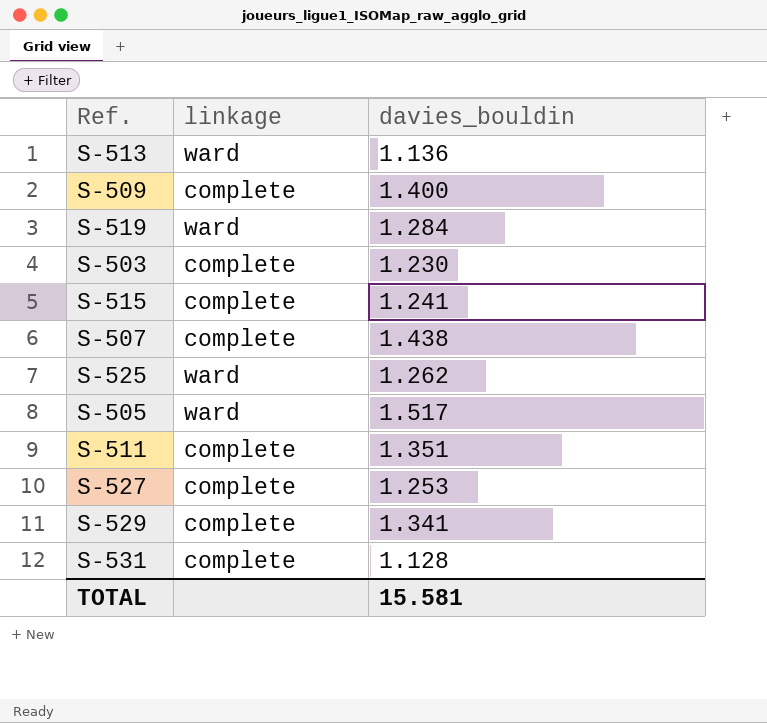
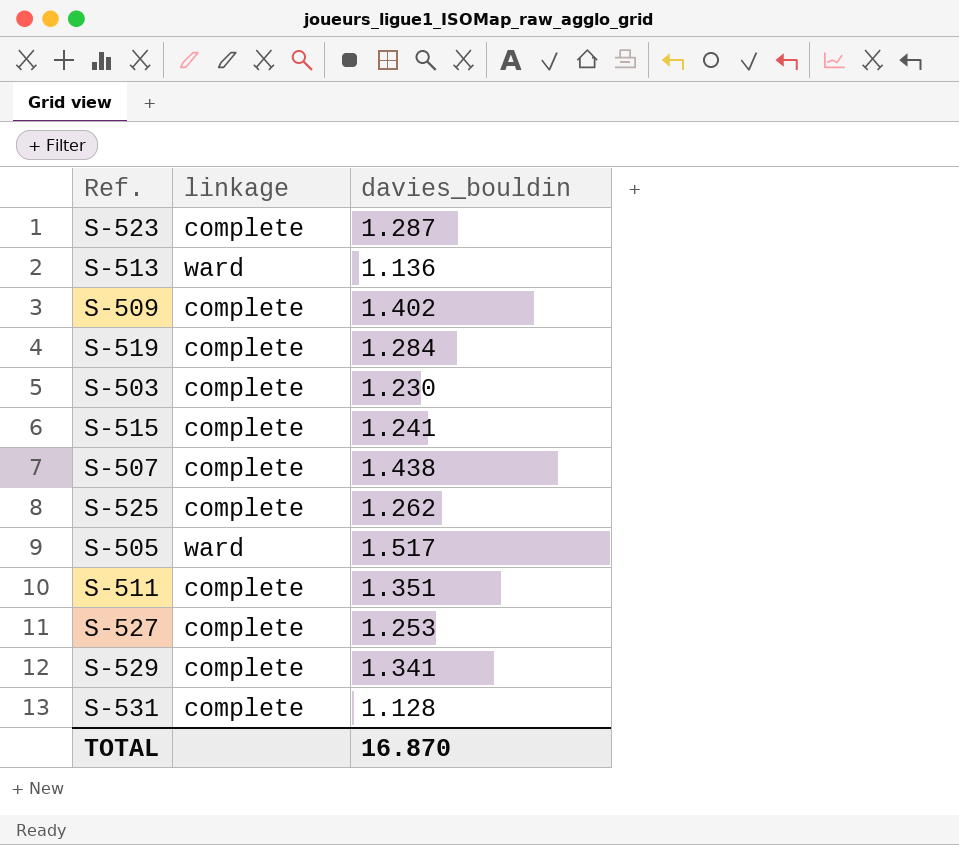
row S-523: none -> complete | 1.287
S-509 | davies_bouldin: 1.400 -> 1.402
S-519 | linkage: ward -> complete
S-525 | linkage: ward -> complete
TOTAL | davies_bouldin: 15.581 -> 16.870

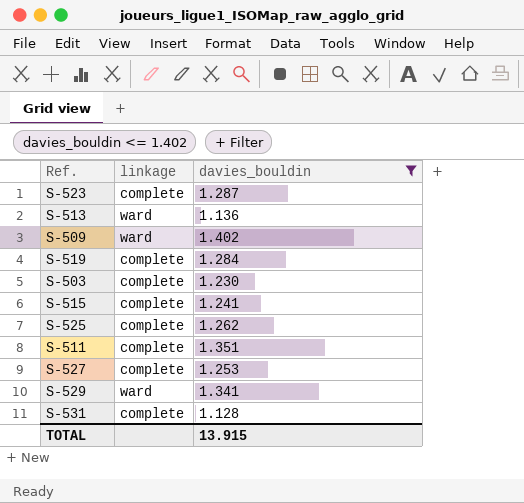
filter: none -> davies_bouldin <= 1.402
S-509 | linkage: complete -> ward
S-529 | linkage: complete -> ward
TOTAL | davies_bouldin: 16.870 -> 13.915

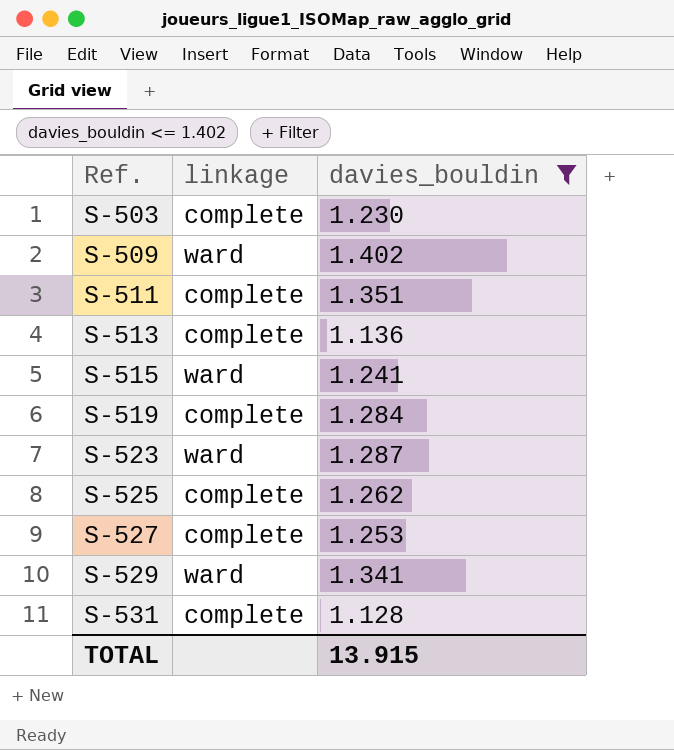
row order: none -> Ref. ascending
S-513 | linkage: ward -> complete
S-515 | linkage: complete -> ward
S-523 | linkage: complete -> ward

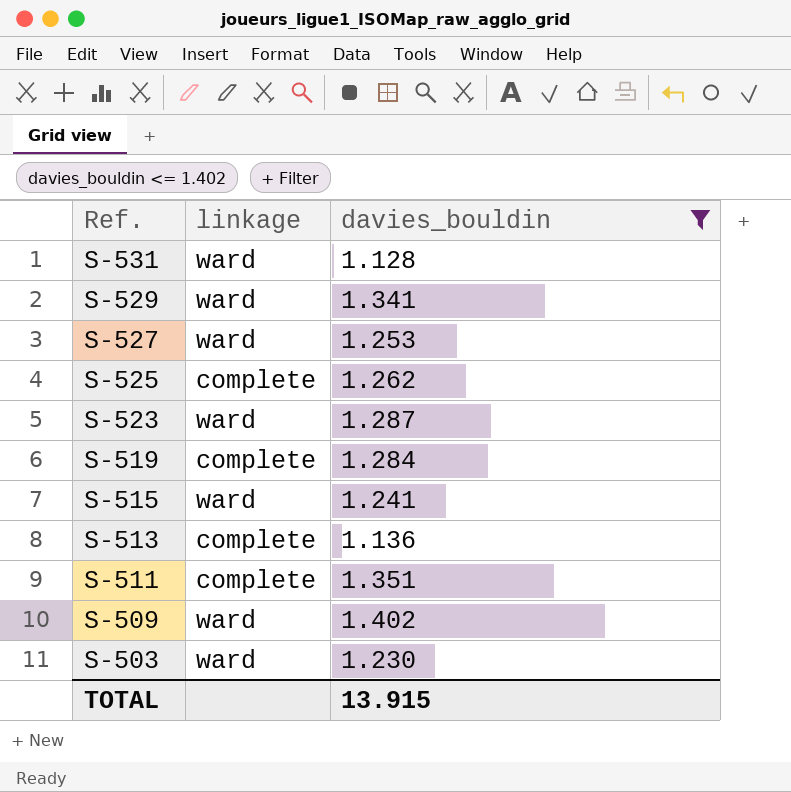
row order: Ref. ascending -> Ref. descending
S-531 | linkage: complete -> ward
S-527 | linkage: complete -> ward
S-503 | linkage: complete -> ward

